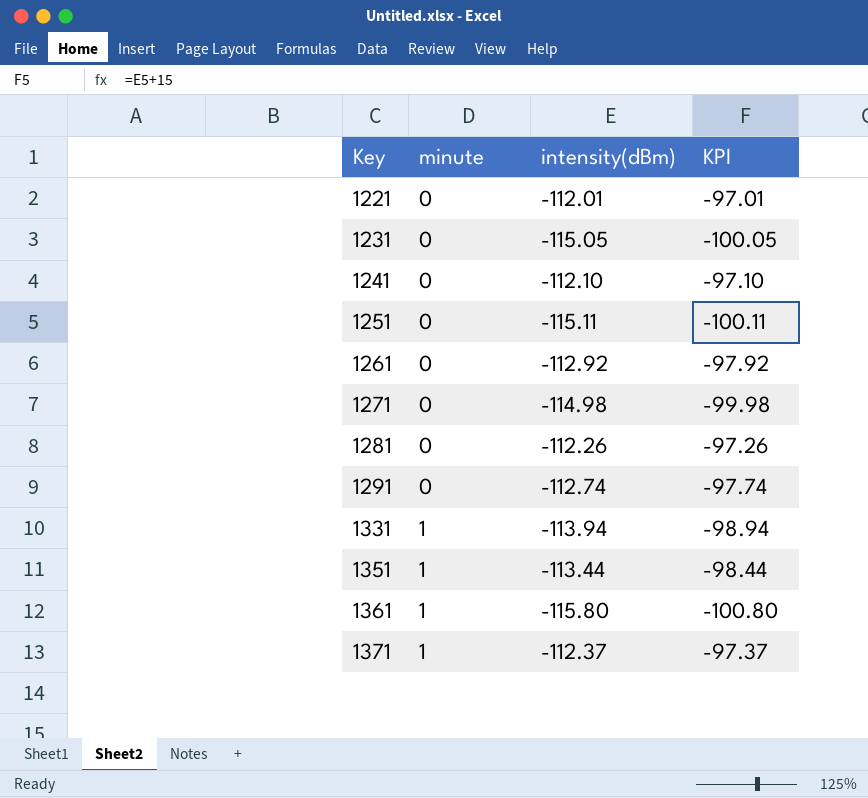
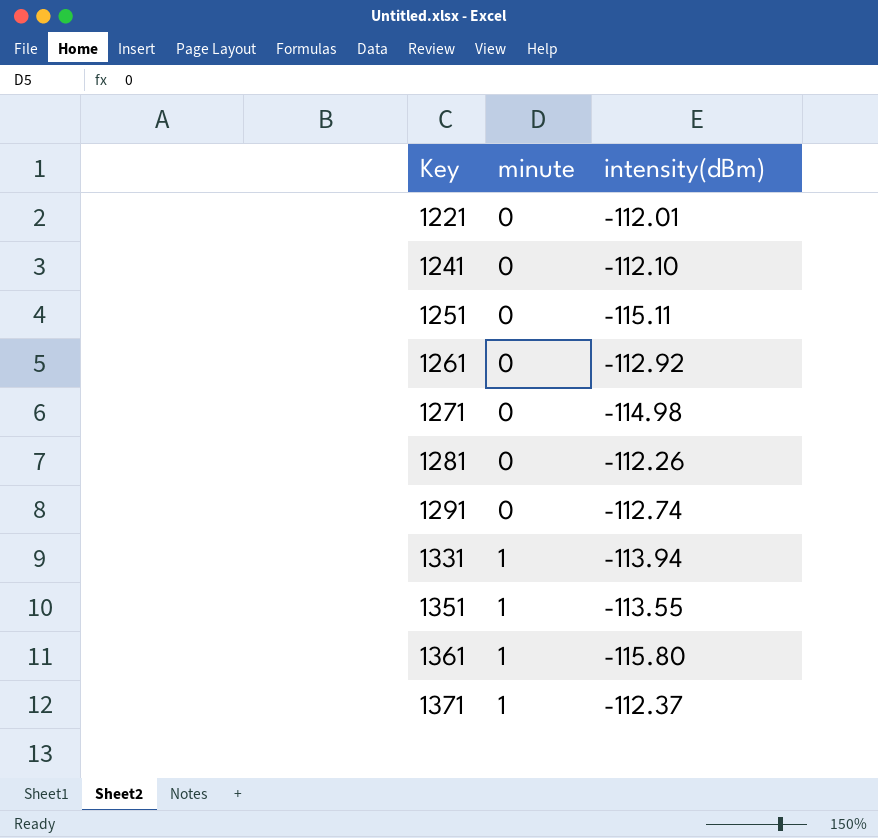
column KPI | formula: [intensity(dBm)] + 15 -> none
row 1231: 0 | -115.05 | -100.05 -> none
1351 | intensity(dBm): -113.44 -> -113.55

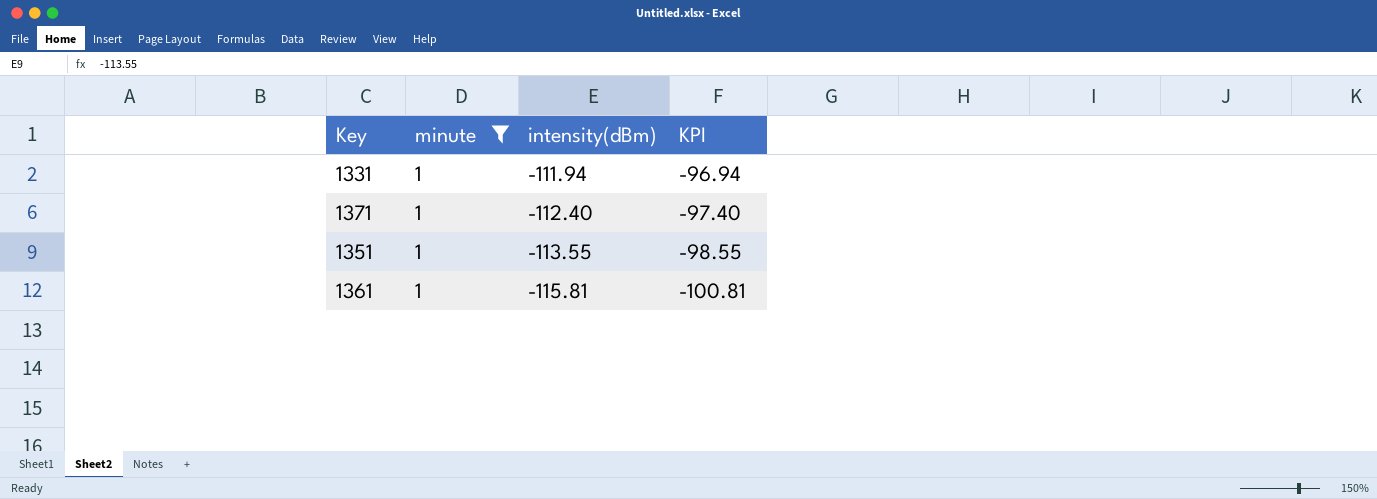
filter: none -> minute = 1
row order: Key ascending -> intensity(dBm) descending
column KPI | formula: none -> [intensity(dBm)] + 15
1331 | intensity(dBm): -113.94 -> -111.94
1371 | intensity(dBm): -112.37 -> -112.40
1361 | intensity(dBm): -115.80 -> -115.81

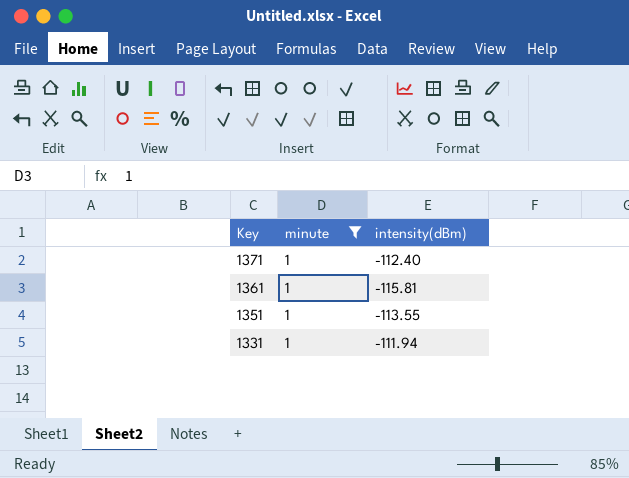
row order: intensity(dBm) descending -> Key descending
column KPI | formula: [intensity(dBm)] + 15 -> none

